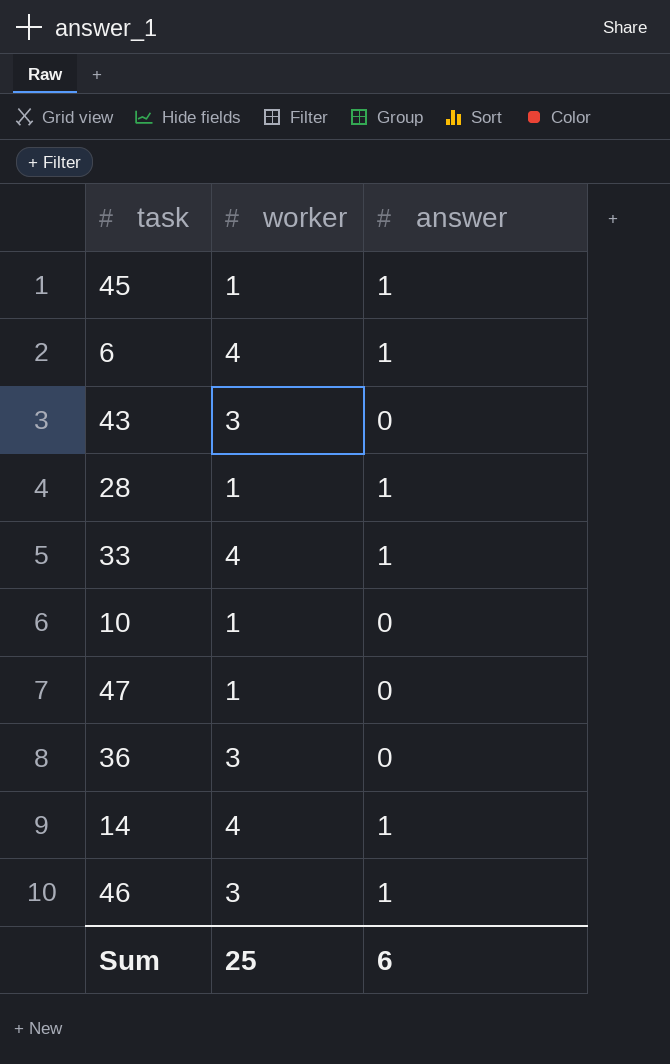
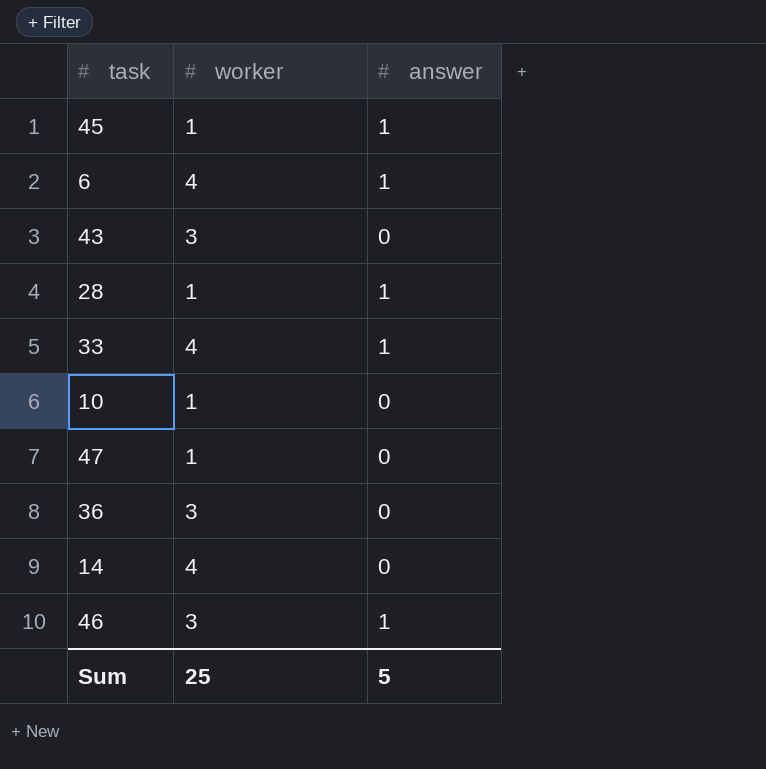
14 | answer: 1 -> 0
Sum | answer: 6 -> 5

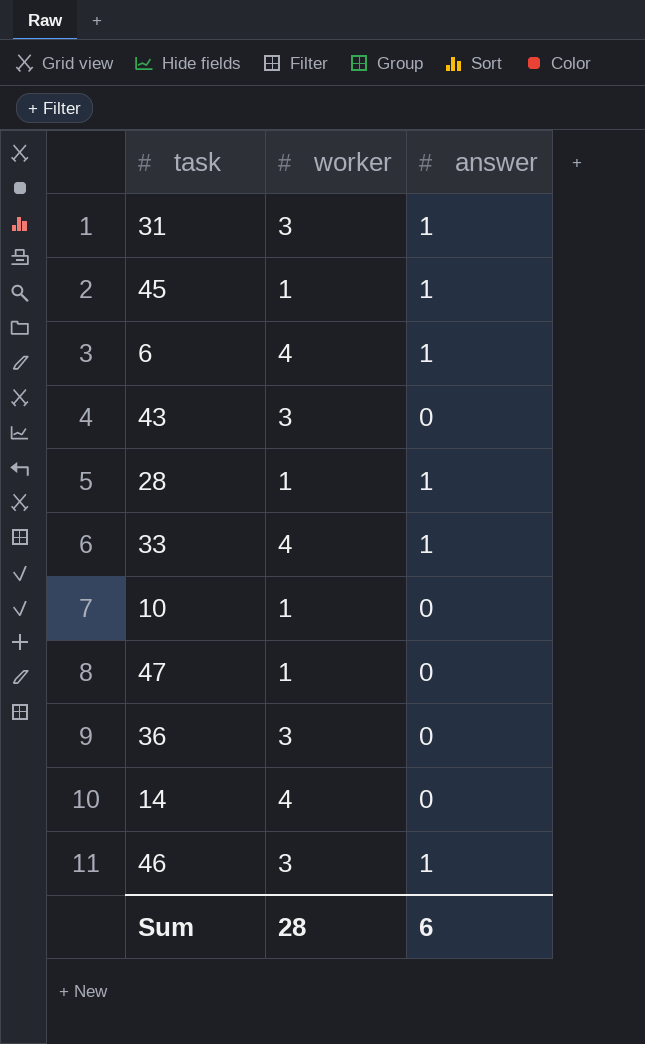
row 31: none -> 3 | 1
Sum | worker: 25 -> 28
Sum | answer: 5 -> 6

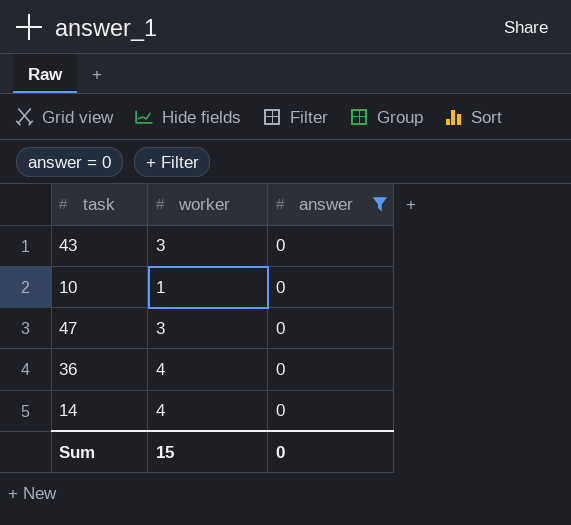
filter: none -> answer = 0
47 | worker: 1 -> 3
36 | worker: 3 -> 4
Sum | worker: 28 -> 15
Sum | answer: 6 -> 0

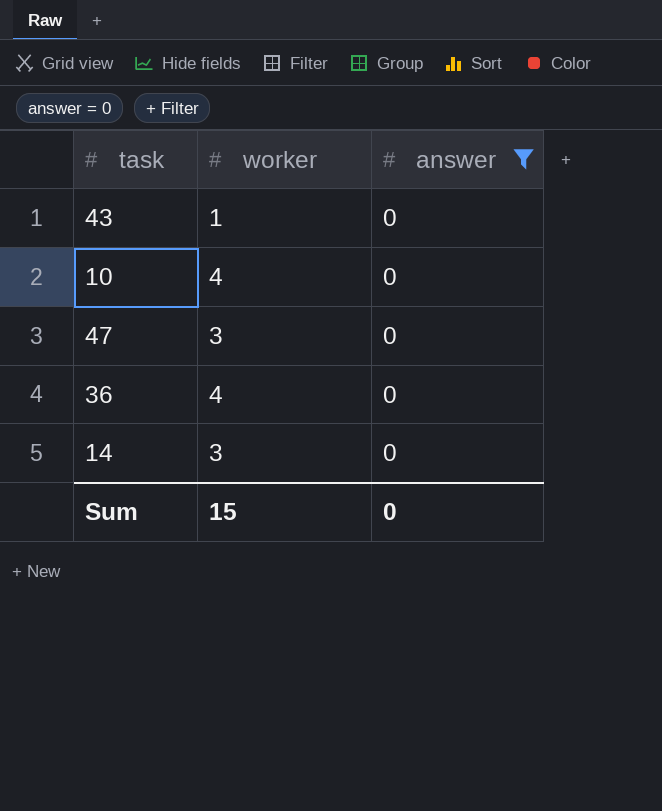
43 | worker: 3 -> 1
10 | worker: 1 -> 4
14 | worker: 4 -> 3

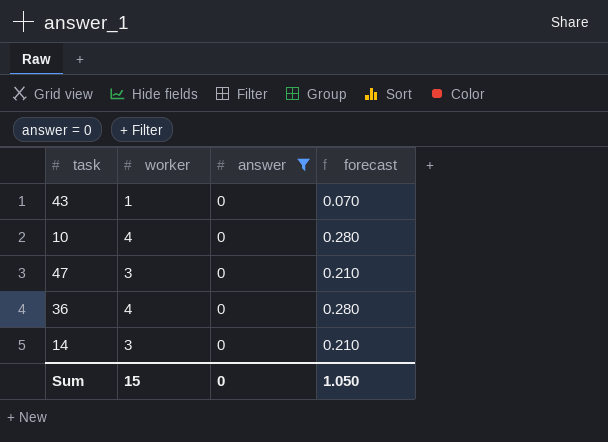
column forecast | formula: none -> [worker] * 0.07

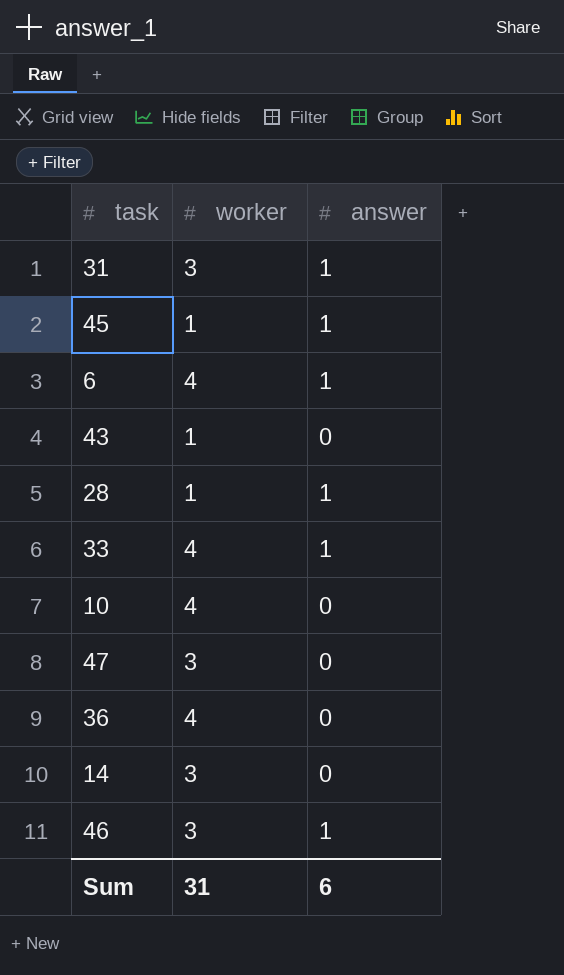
filter: answer = 0 -> none
column forecast | formula: [worker] * 0.07 -> none
Sum | worker: 15 -> 31
Sum | answer: 0 -> 6

